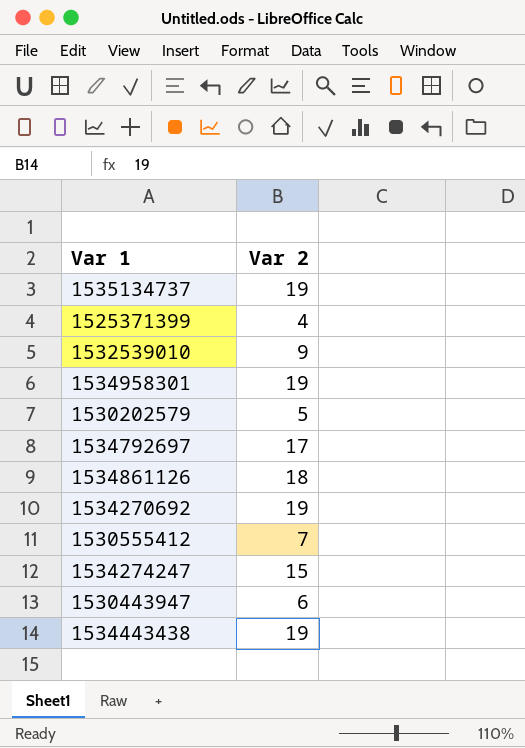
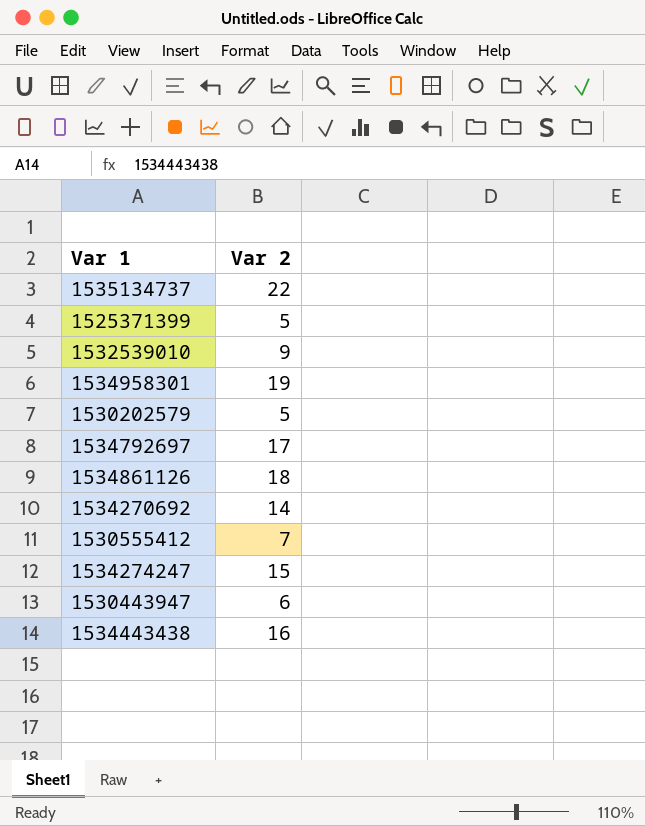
1535134737 | Var 2: 19 -> 22
1525371399 | Var 2: 4 -> 5
1534270692 | Var 2: 19 -> 14
1534443438 | Var 2: 19 -> 16

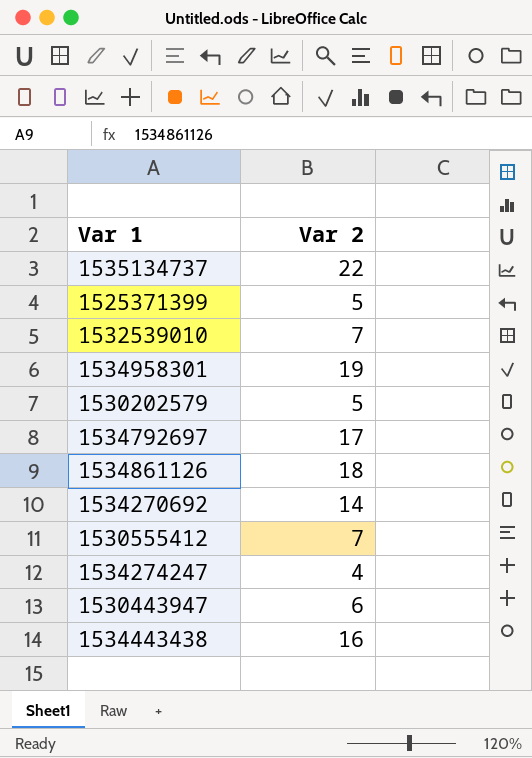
1532539010 | Var 2: 9 -> 7
1534274247 | Var 2: 15 -> 4

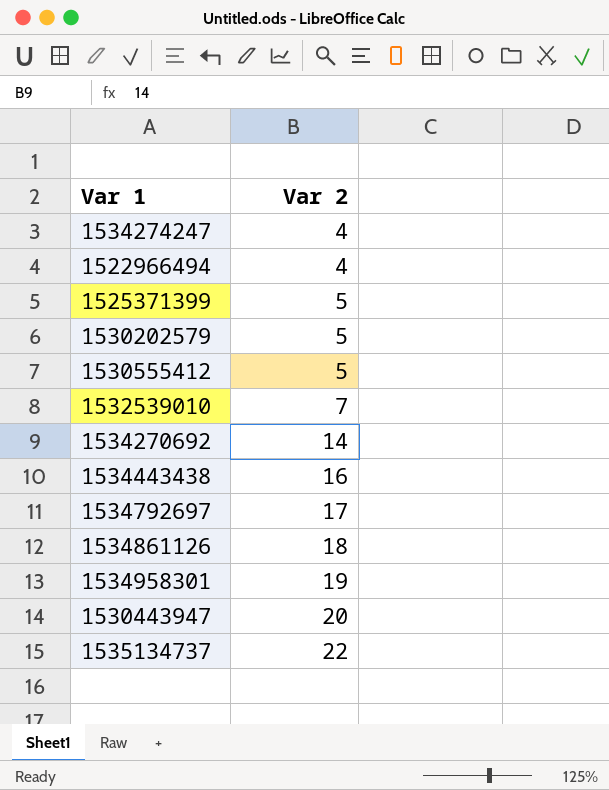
row order: none -> Var 2 ascending
row 1522966494: none -> 4
1530555412 | Var 2: 7 -> 5
1530443947 | Var 2: 6 -> 20

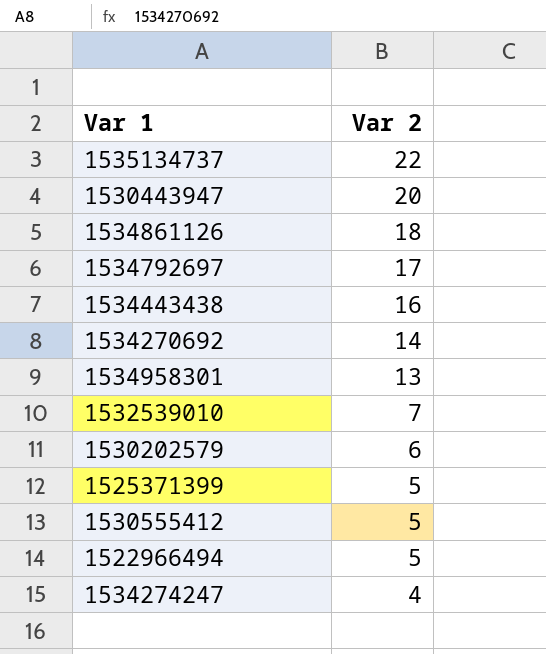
row order: Var 2 ascending -> Var 2 descending
1534958301 | Var 2: 19 -> 13
1530202579 | Var 2: 5 -> 6
1522966494 | Var 2: 4 -> 5

